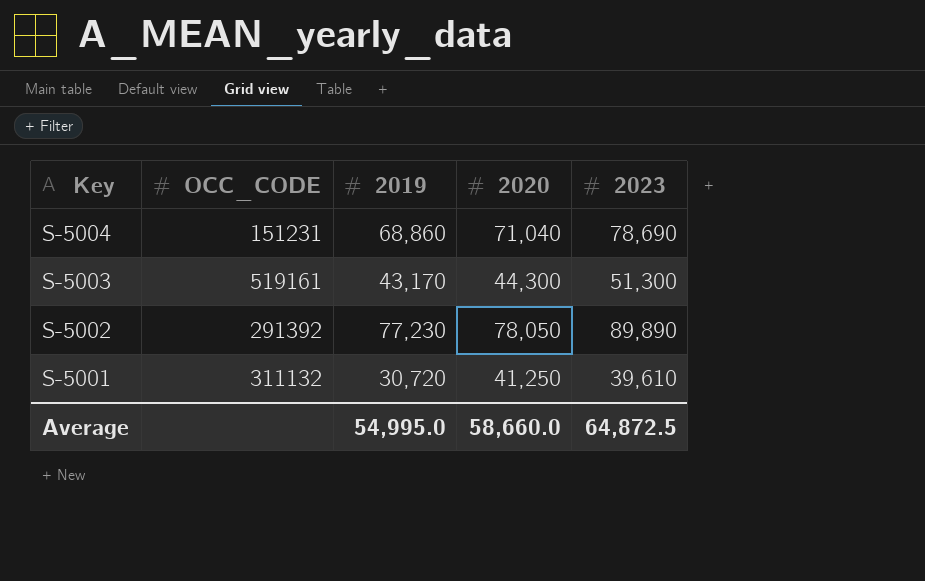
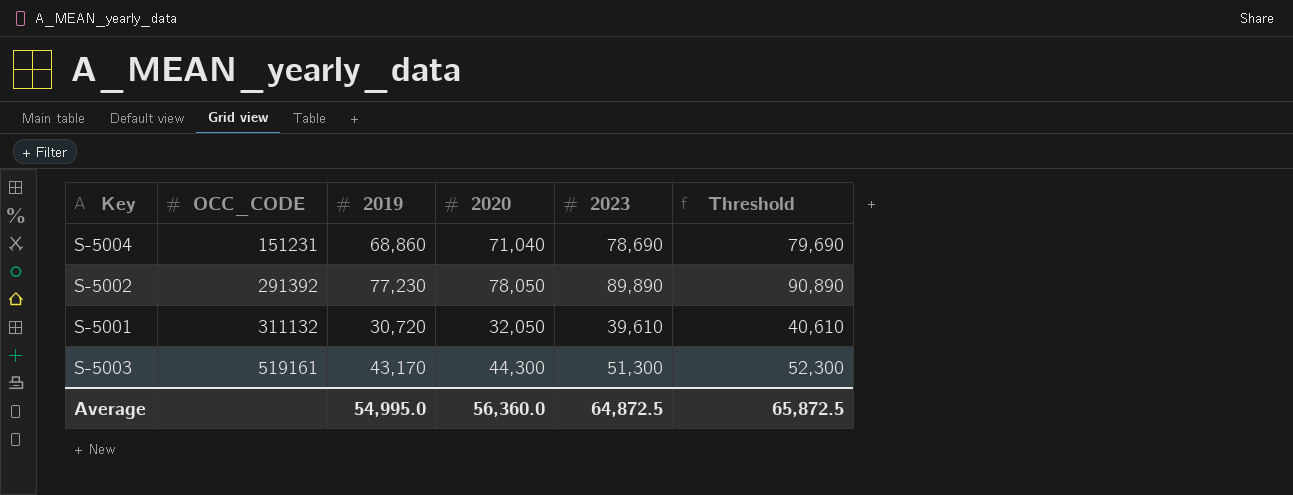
row order: Key descending -> OCC_CODE ascending
column Threshold | formula: none -> [2023] + 1000
S-5001 | 2020: 41,250 -> 32,050
Average | 2020: 58,660.0 -> 56,360.0

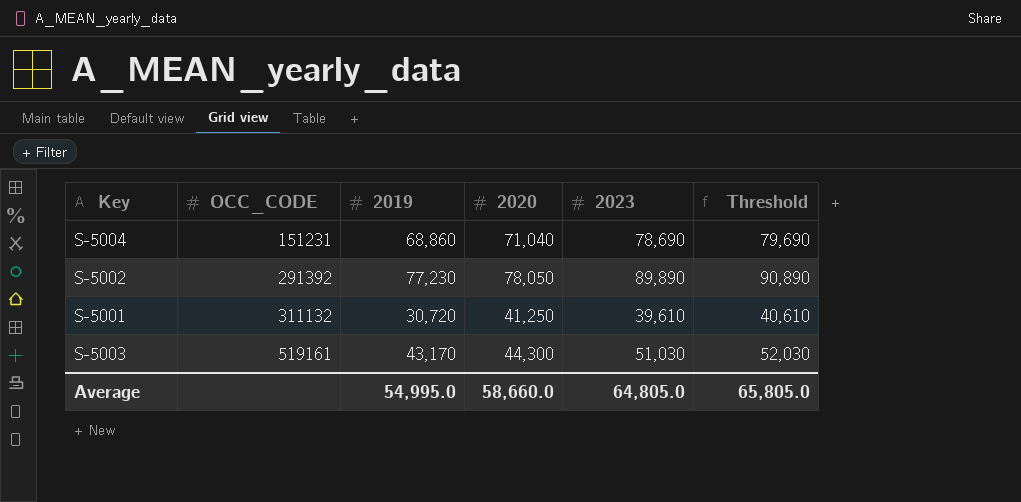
S-5001 | 2020: 32,050 -> 41,250
S-5003 | 2023: 51,300 -> 51,030
S-5003 | Threshold: 52,300 -> 52,030
Average | 2020: 56,360.0 -> 58,660.0
Average | 2023: 64,872.5 -> 64,805.0
Average | Threshold: 65,872.5 -> 65,805.0

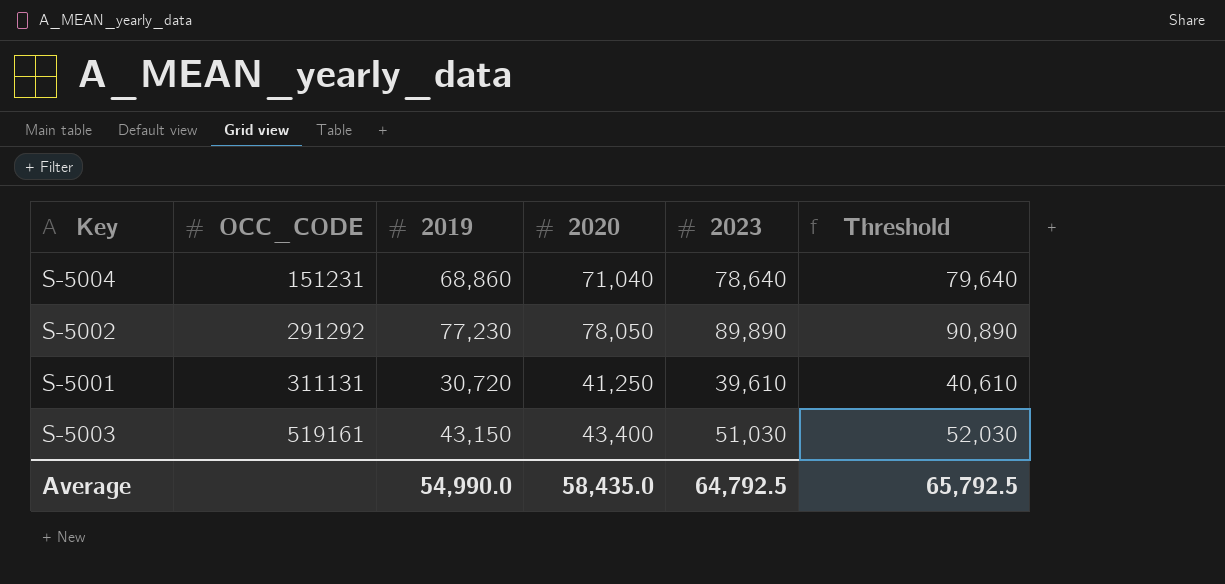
S-5004 | 2023: 78,690 -> 78,640
S-5004 | Threshold: 79,690 -> 79,640
S-5002 | OCC_CODE: 291392 -> 291292
S-5001 | OCC_CODE: 311132 -> 311131
S-5003 | 2019: 43,170 -> 43,150
S-5003 | 2020: 44,300 -> 43,400
Average | 2019: 54,995.0 -> 54,990.0
Average | 2020: 58,660.0 -> 58,435.0
Average | 2023: 64,805.0 -> 64,792.5
Average | Threshold: 65,805.0 -> 65,792.5

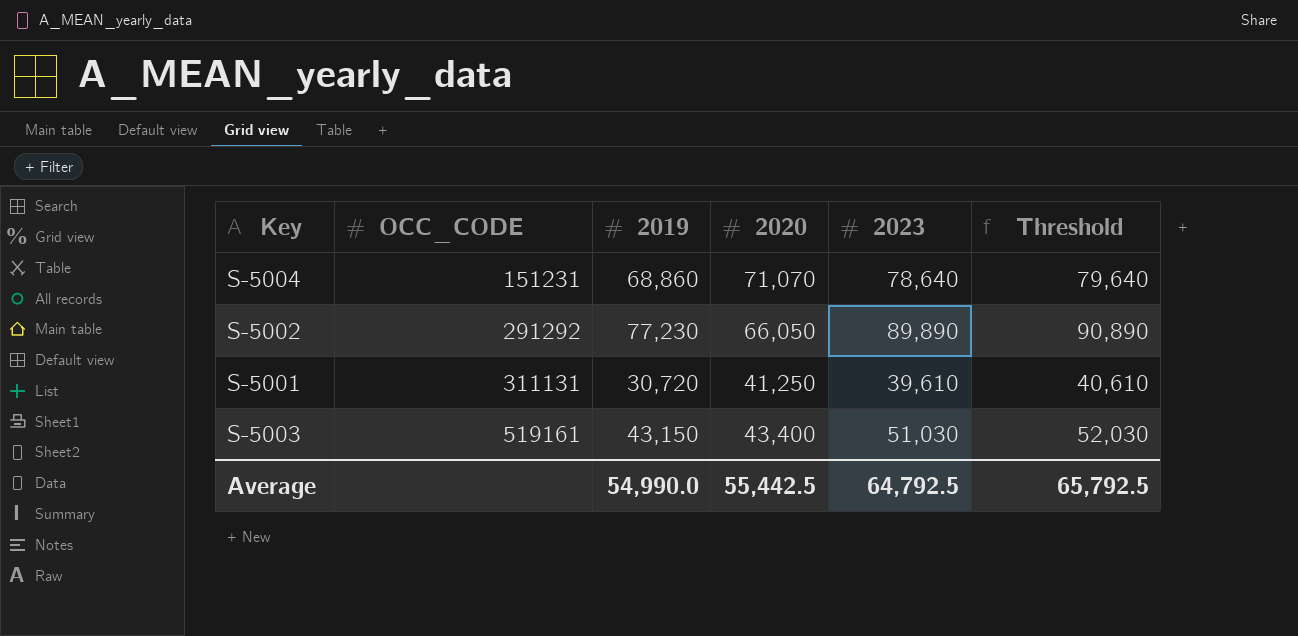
S-5004 | 2020: 71,040 -> 71,070
S-5002 | 2020: 78,050 -> 66,050
Average | 2020: 58,435.0 -> 55,442.5

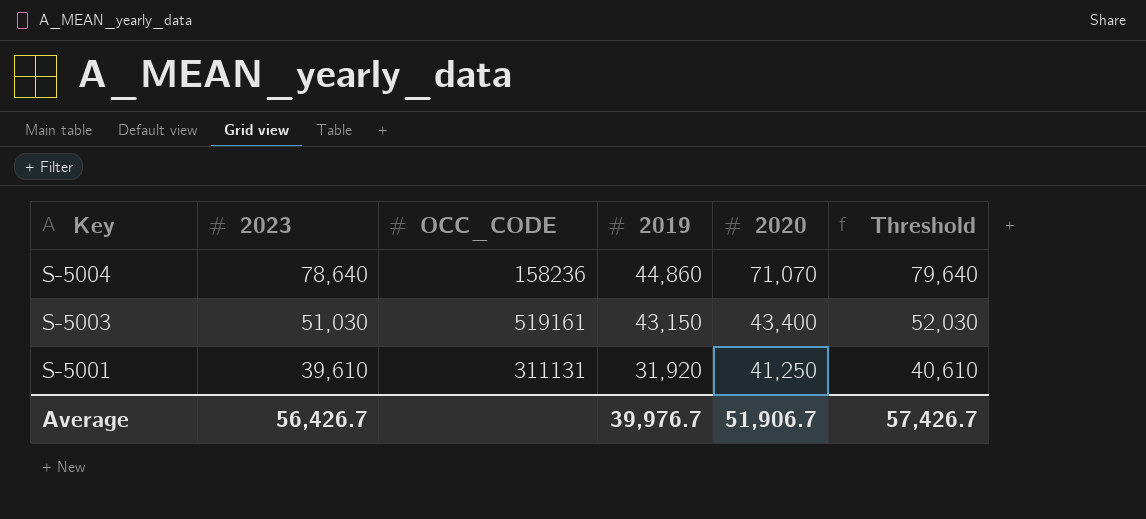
row order: OCC_CODE ascending -> Key descending
column 2023 | position: 5 -> 2
row S-5002: 291292 | 77,230 | 66,050 | 89,890 | 90,890 -> none
S-5004 | OCC_CODE: 151231 -> 158236
S-5004 | 2019: 68,860 -> 44,860
S-5001 | 2019: 30,720 -> 31,920
Average | 2023: 64,792.5 -> 56,426.7
Average | 2019: 54,990.0 -> 39,976.7
Average | 2020: 55,442.5 -> 51,906.7
Average | Threshold: 65,792.5 -> 57,426.7

